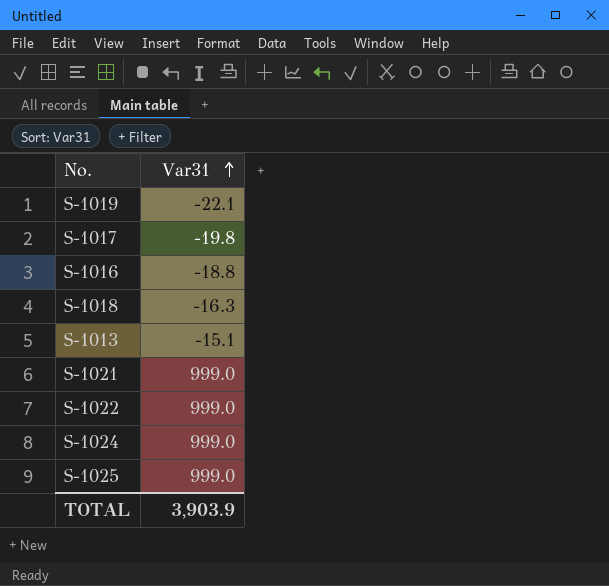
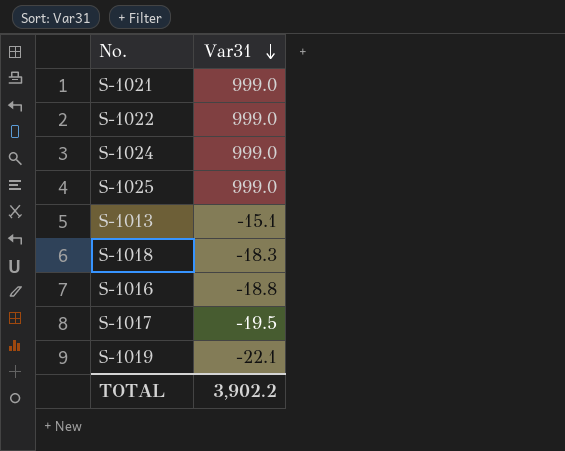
row order: Var31 ascending -> Var31 descending
S-1018 | Var31: -16.3 -> -18.3
S-1017 | Var31: -19.8 -> -19.5
TOTAL | Var31: 3,903.9 -> 3,902.2

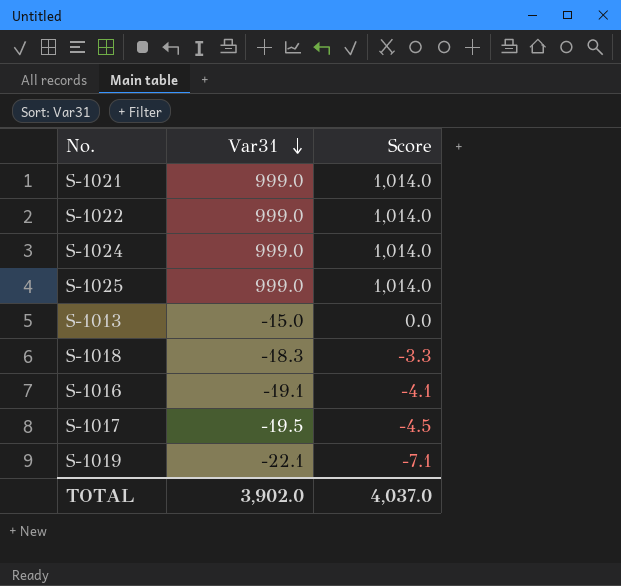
column Score | formula: none -> [Var31] + 15
S-1013 | Var31: -15.1 -> -15.0
S-1016 | Var31: -18.8 -> -19.1
TOTAL | Var31: 3,902.2 -> 3,902.0

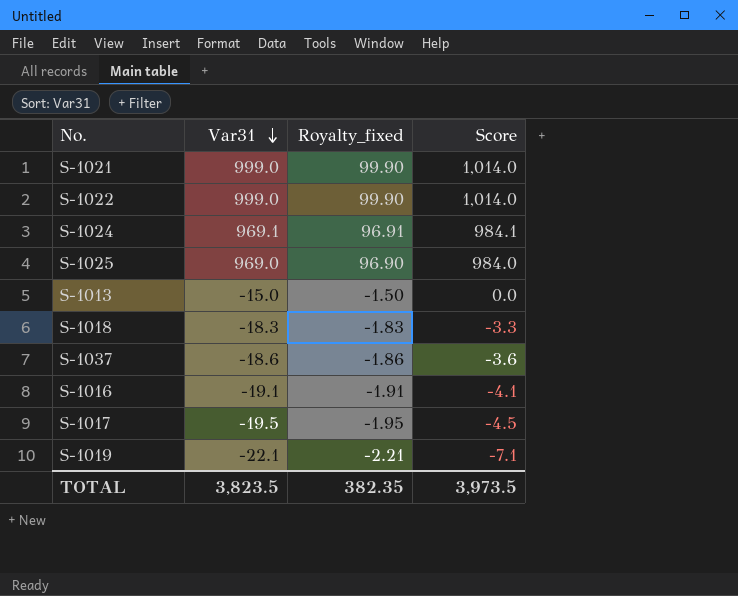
column Royalty_fixed | formula: none -> [Var31] * 0.1
S-1024 | Var31: 999.0 -> 969.1
S-1024 | Score: 1,014.0 -> 984.1
S-1025 | Var31: 999.0 -> 969.0
S-1025 | Score: 1,014.0 -> 984.0
row S-1037: none -> -18.6 | -1.86 | -3.6
TOTAL | Var31: 3,902.0 -> 3,823.5
TOTAL | Score: 4,037.0 -> 3,973.5

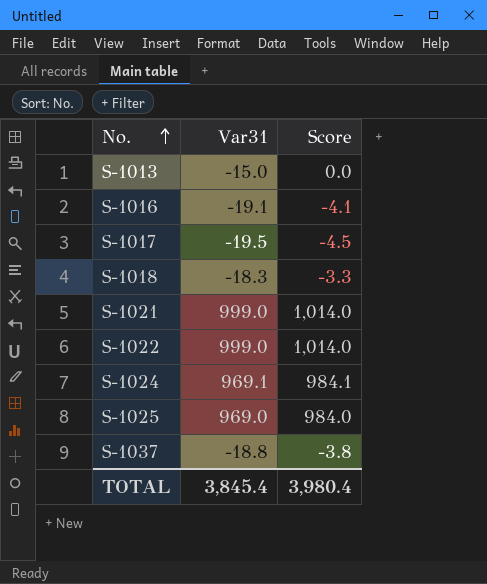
row order: Var31 descending -> No. ascending
column Royalty_fixed | formula: [Var31] * 0.1 -> none
row S-1019: -22.1 | -2.21 | -7.1 -> none
S-1037 | Var31: -18.6 -> -18.8
S-1037 | Score: -3.6 -> -3.8
TOTAL | Var31: 3,823.5 -> 3,845.4
TOTAL | Score: 3,973.5 -> 3,980.4

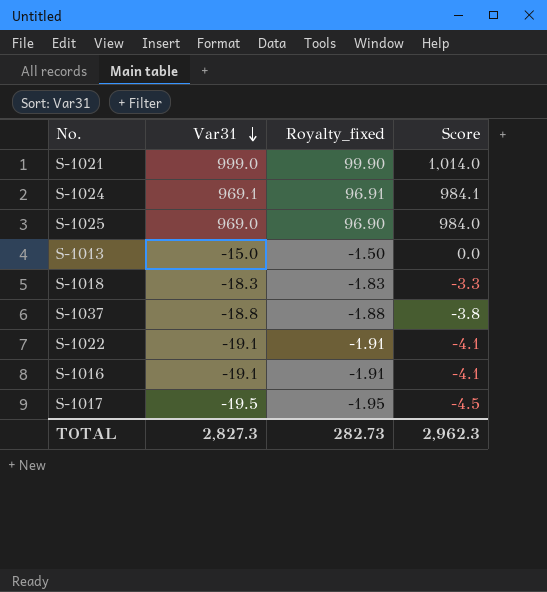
row order: No. ascending -> Var31 descending
column Royalty_fixed | formula: none -> [Var31] * 0.1
S-1022 | Var31: 999.0 -> -19.1
S-1022 | Score: 1,014.0 -> -4.1
TOTAL | Var31: 3,845.4 -> 2,827.3
TOTAL | Score: 3,980.4 -> 2,962.3

